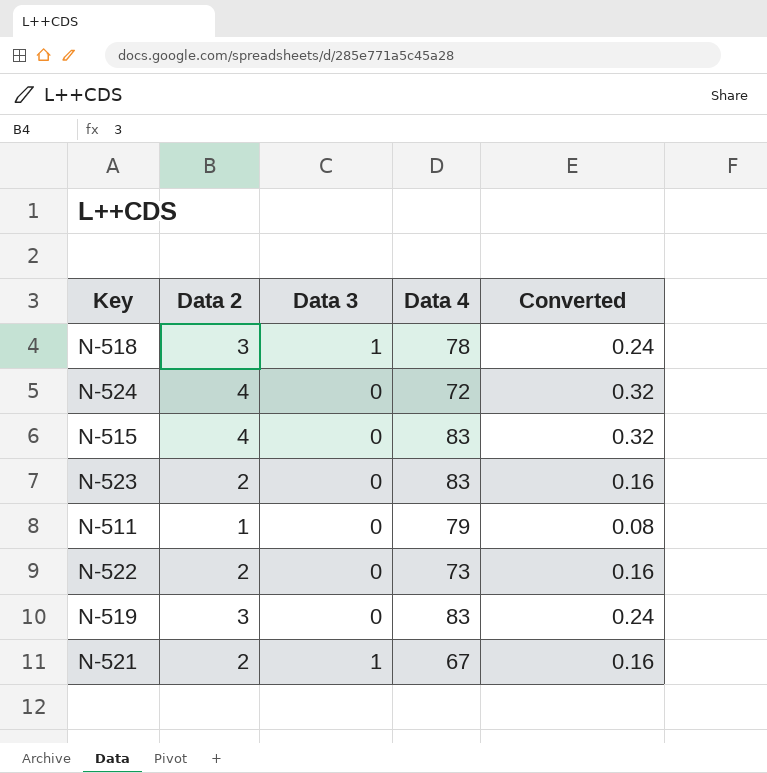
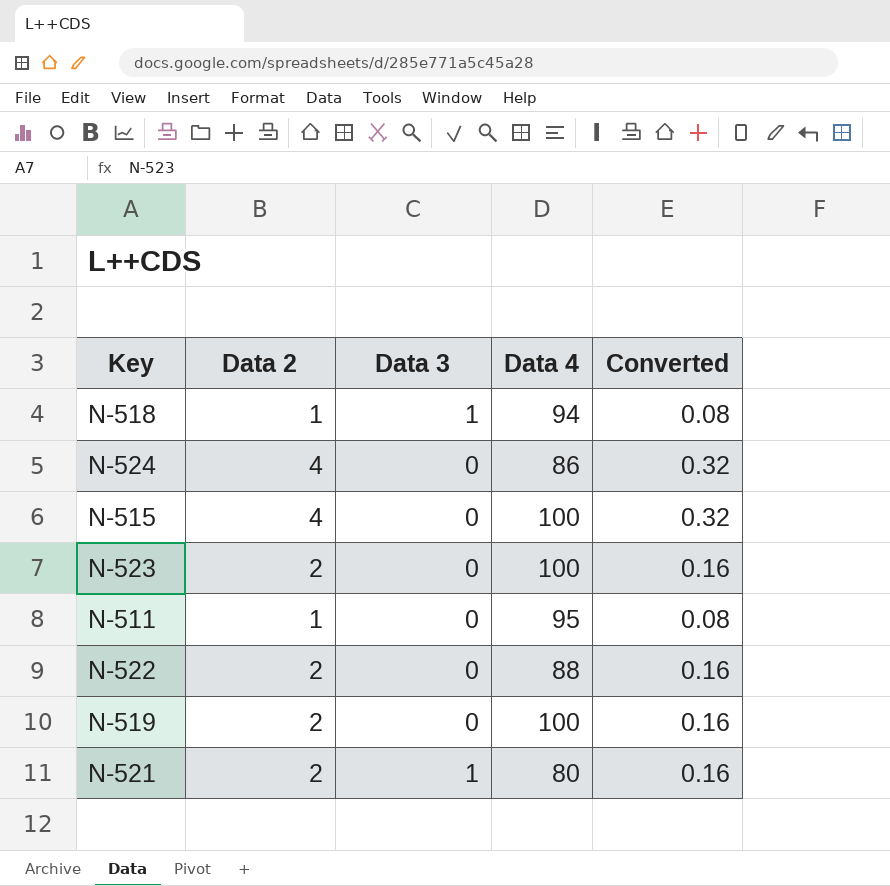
N-518 | Data 2: 3 -> 1
N-518 | Data 4: 78 -> 94
N-518 | Converted: 0.24 -> 0.08
N-524 | Data 4: 72 -> 86
N-515 | Data 4: 83 -> 100
N-523 | Data 4: 83 -> 100
N-511 | Data 4: 79 -> 95
N-522 | Data 4: 73 -> 88
N-519 | Data 2: 3 -> 2
N-519 | Data 4: 83 -> 100
N-519 | Converted: 0.24 -> 0.16
N-521 | Data 4: 67 -> 80

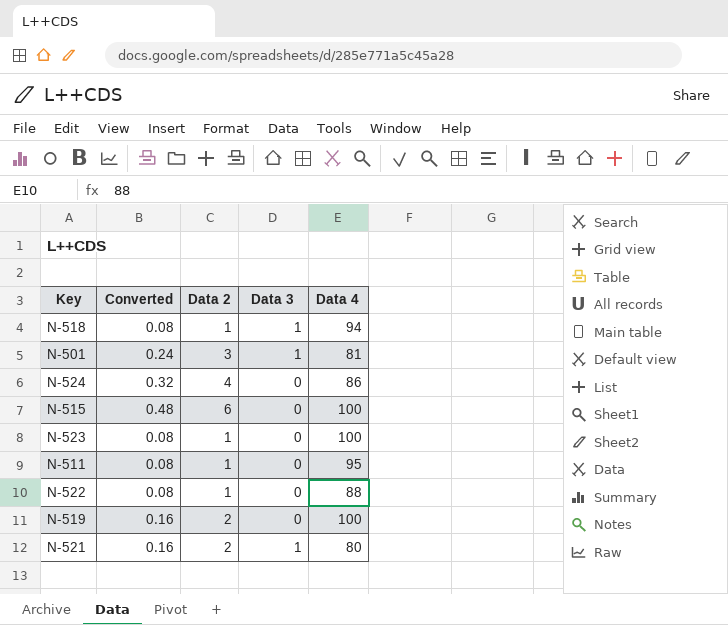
column Converted | position: 5 -> 2
row N-501: none -> 0.24 | 3 | 1 | 81
N-515 | Converted: 0.32 -> 0.48
N-515 | Data 2: 4 -> 6
N-523 | Converted: 0.16 -> 0.08
N-523 | Data 2: 2 -> 1
N-522 | Converted: 0.16 -> 0.08
N-522 | Data 2: 2 -> 1

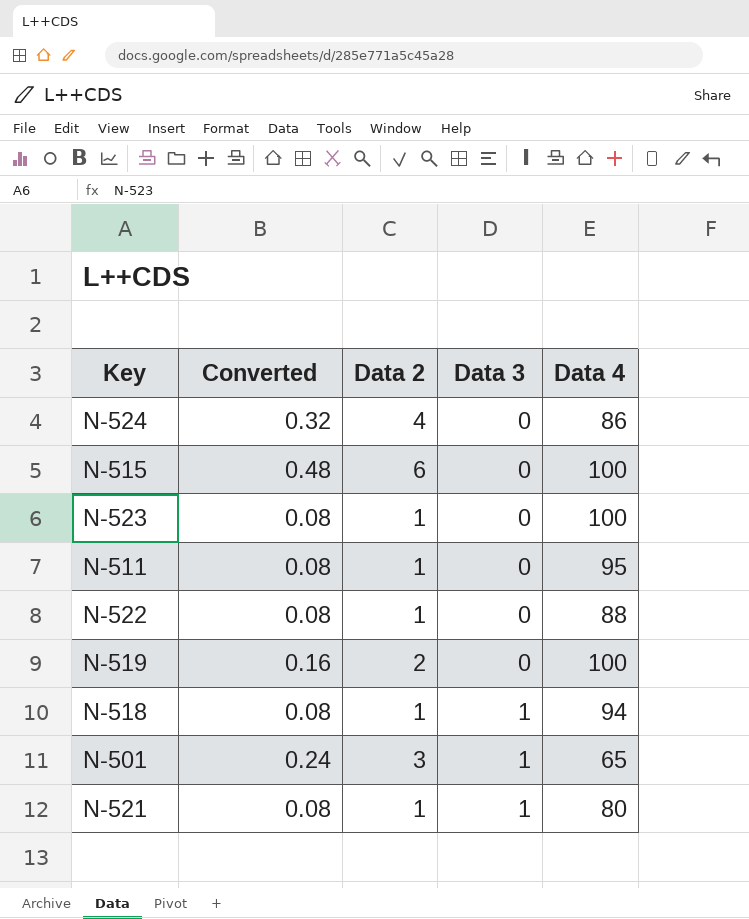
row order: none -> Data 3 ascending
N-501 | Data 4: 81 -> 65
N-521 | Converted: 0.16 -> 0.08
N-521 | Data 2: 2 -> 1

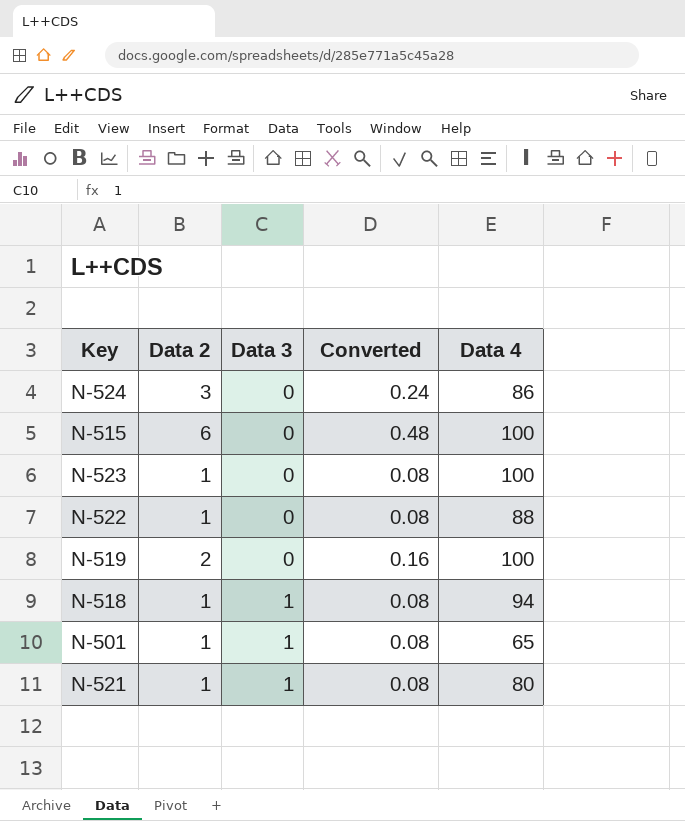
column Converted | position: 2 -> 4
row N-511: 0.08 | 1 | 0 | 95 -> none
N-524 | Data 2: 4 -> 3
N-524 | Converted: 0.32 -> 0.24
N-501 | Data 2: 3 -> 1
N-501 | Converted: 0.24 -> 0.08

